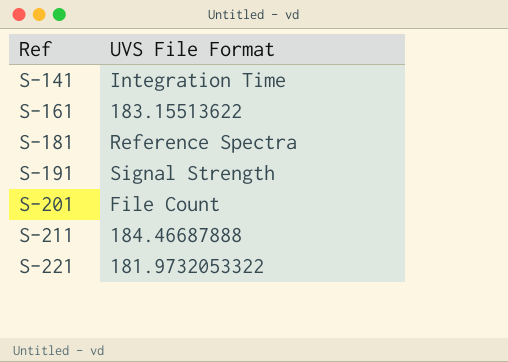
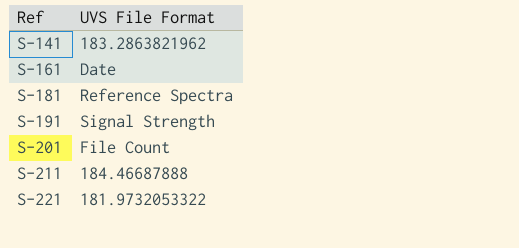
S-141 | UVS File Format: Integration Time -> 183.2863821962
S-161 | UVS File Format: 183.15513622 -> Date

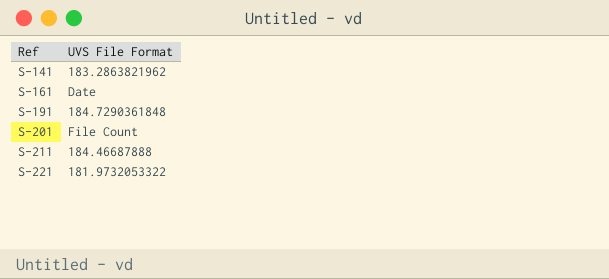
row S-181: Reference Spectra -> none
S-191 | UVS File Format: Signal Strength -> 184.7290361848

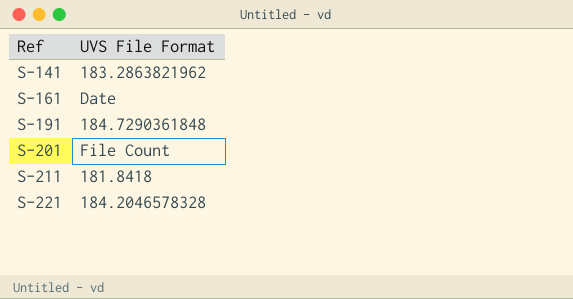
S-211 | UVS File Format: 184.46687888 -> 181.8418
S-221 | UVS File Format: 181.9732053322 -> 184.2046578328

